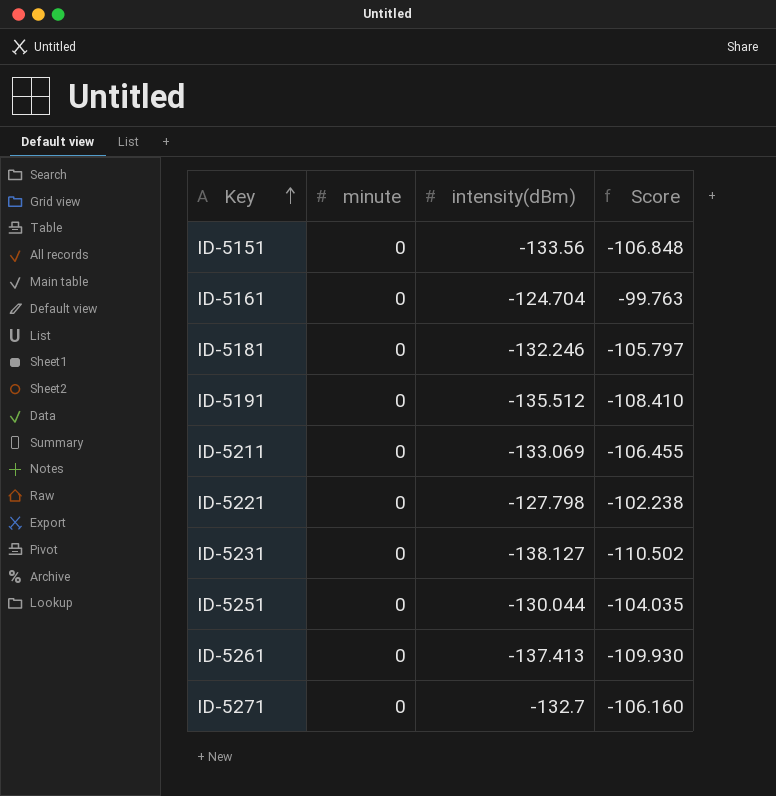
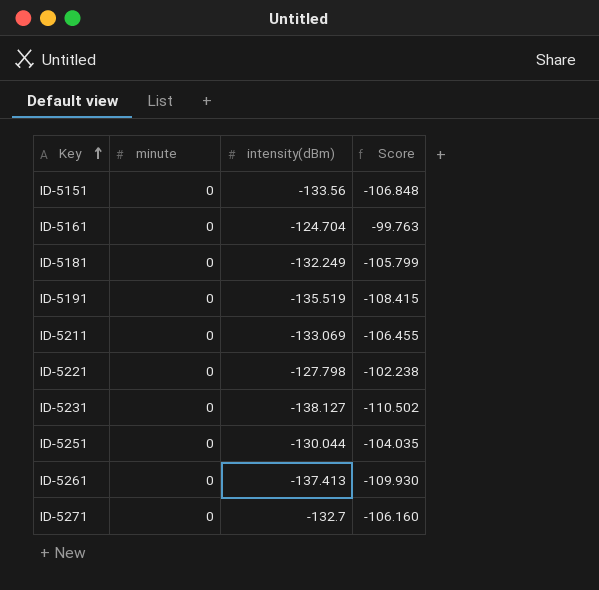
ID-5181 | intensity(dBm): -132.246 -> -132.249
ID-5181 | Score: -105.797 -> -105.799
ID-5191 | intensity(dBm): -135.512 -> -135.519
ID-5191 | Score: -108.410 -> -108.415

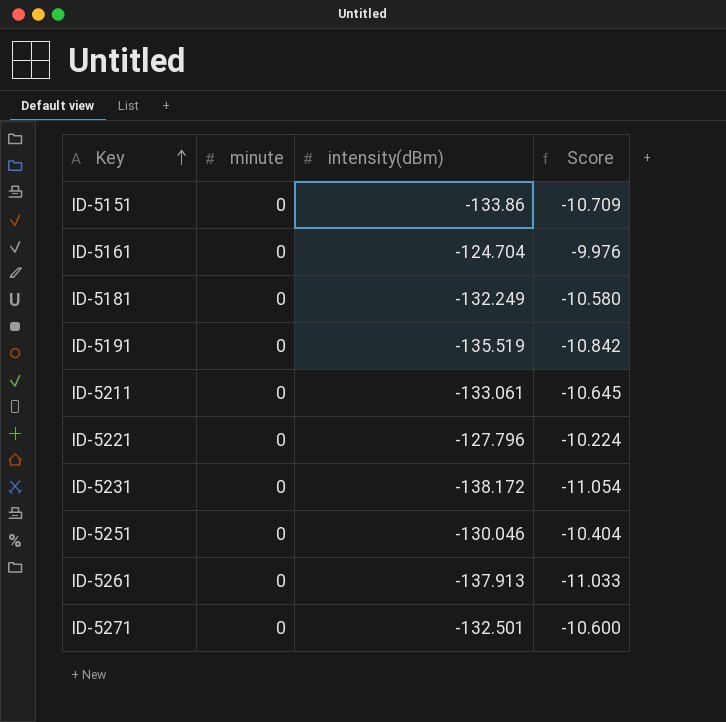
column Score | formula: [intensity(dBm)] * 0.8 -> [intensity(dBm)] * 0.08
ID-5151 | intensity(dBm): -133.56 -> -133.86
ID-5211 | intensity(dBm): -133.069 -> -133.061
ID-5221 | intensity(dBm): -127.798 -> -127.796
ID-5231 | intensity(dBm): -138.127 -> -138.172
ID-5251 | intensity(dBm): -130.044 -> -130.046
ID-5261 | intensity(dBm): -137.413 -> -137.913
ID-5271 | intensity(dBm): -132.7 -> -132.501

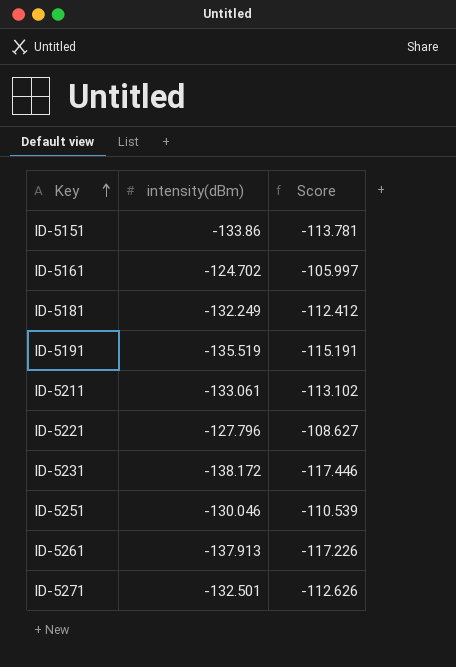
column minute | position: 2 -> none
column Score | formula: [intensity(dBm)] * 0.08 -> [intensity(dBm)] * 0.85
ID-5161 | intensity(dBm): -124.704 -> -124.702

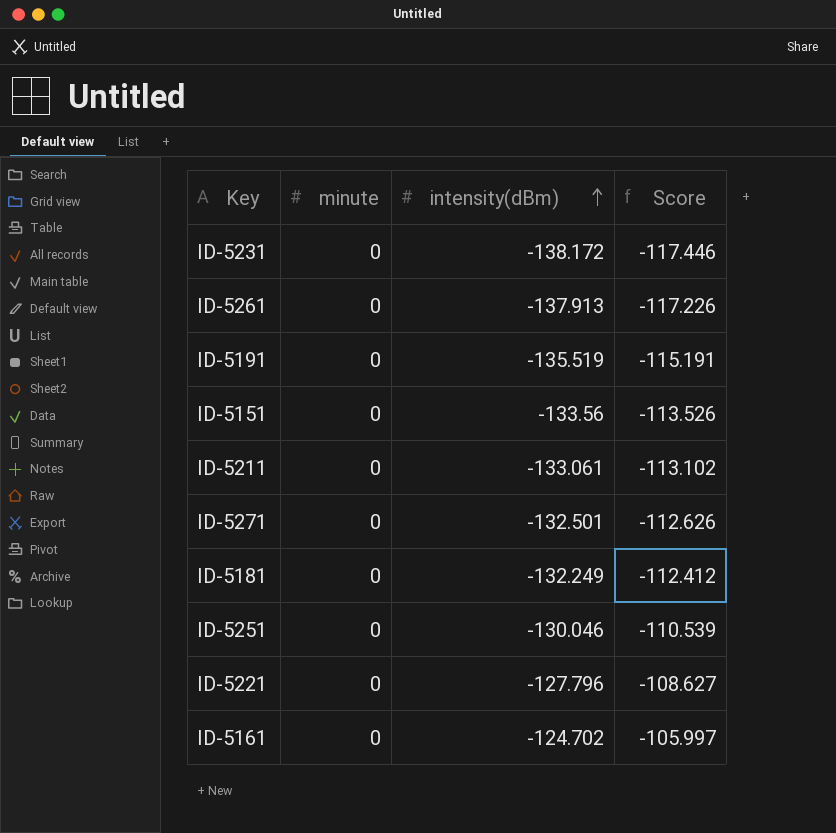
row order: Key ascending -> intensity(dBm) ascending
column minute | position: none -> 2
ID-5151 | intensity(dBm): -133.86 -> -133.56
ID-5151 | Score: -113.781 -> -113.526

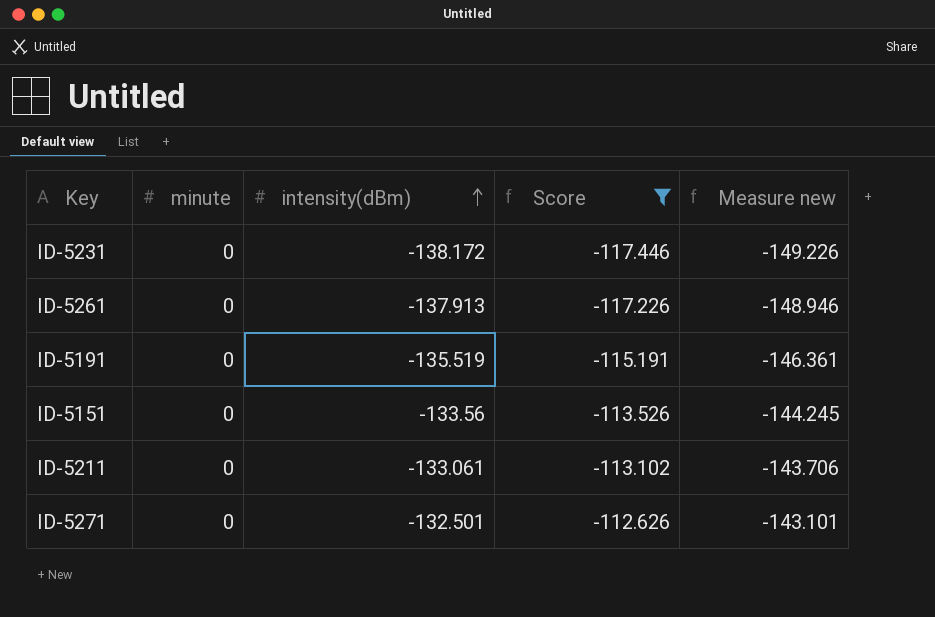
filter: none -> Score <= -112.626
column Measure new | formula: none -> [intensity(dBm)] * 1.08

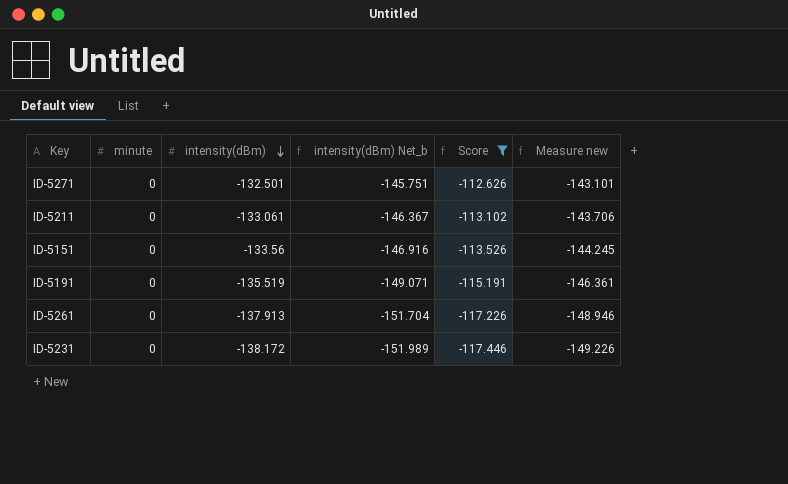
row order: intensity(dBm) ascending -> intensity(dBm) descending
column intensity(dBm) Net_b | formula: none -> [intensity(dBm)] * 1.1

